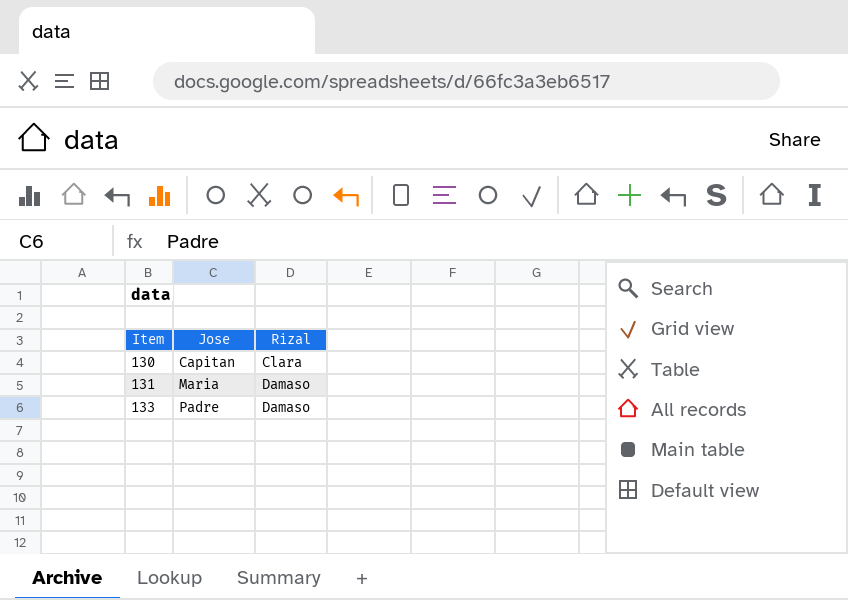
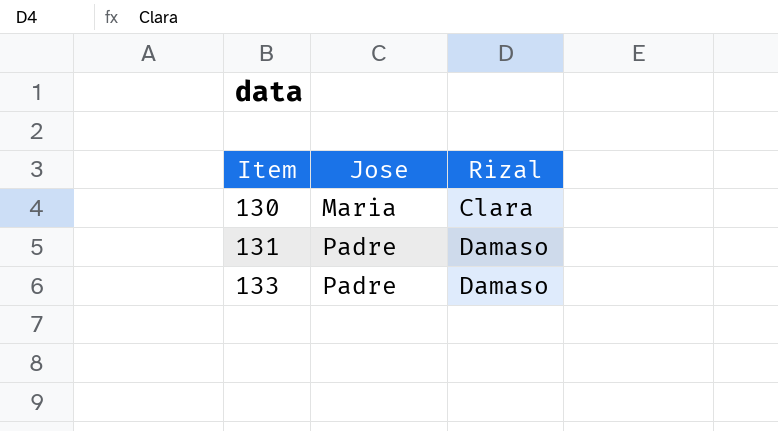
130 | Jose: Capitan -> Maria
131 | Jose: Maria -> Padre

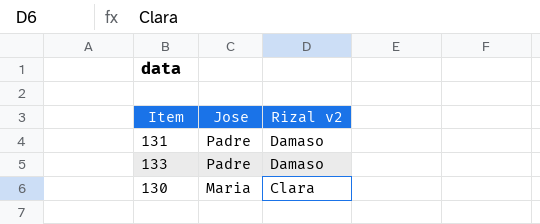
row order: Item ascending -> Jose descending
column name: Rizal -> Rizal v2

